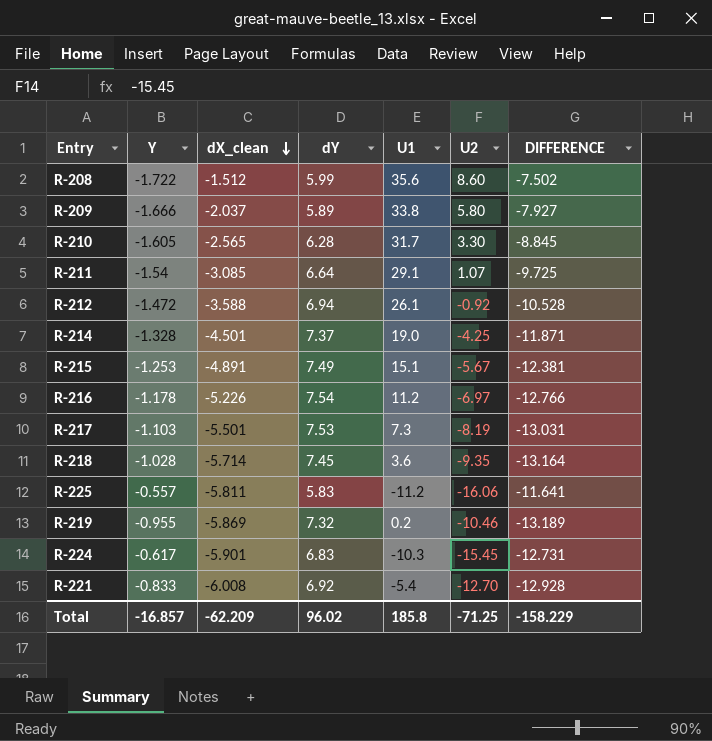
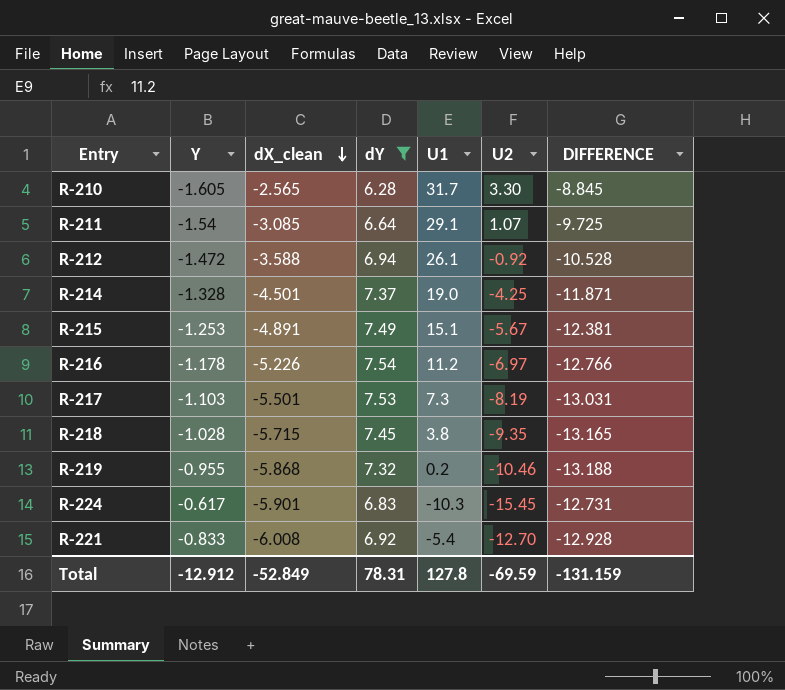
filter: none -> dY >= 6.28
R-218 | dX_clean: -5.714 -> -5.715
R-218 | U1: 3.6 -> 3.8
R-218 | DIFFERENCE: -13.164 -> -13.165
R-219 | dX_clean: -5.869 -> -5.868
R-219 | DIFFERENCE: -13.189 -> -13.188
Total | Y: -16.857 -> -12.912
Total | dX_clean: -62.209 -> -52.849
Total | dY: 96.02 -> 78.31
Total | U1: 185.8 -> 127.8
Total | U2: -71.25 -> -69.59
Total | DIFFERENCE: -158.229 -> -131.159

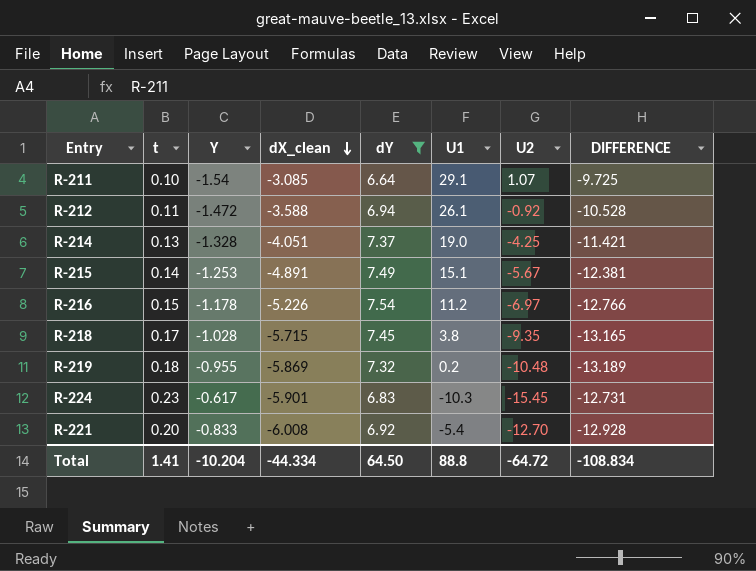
column t | position: none -> 2
row R-210: -1.605 | -2.565 | 6.28 | 31.7 | 3.30 | -8.845 -> none
row R-217: -1.103 | -5.501 | 7.53 | 7.3 | -8.19 | -13.031 -> none
R-214 | dX_clean: -4.501 -> -4.051
R-214 | DIFFERENCE: -11.871 -> -11.421
R-219 | dX_clean: -5.868 -> -5.869
R-219 | U2: -10.46 -> -10.48
R-219 | DIFFERENCE: -13.188 -> -13.189
Total | Y: -12.912 -> -10.204
Total | dX_clean: -52.849 -> -44.334
Total | dY: 78.31 -> 64.50
Total | U1: 127.8 -> 88.8
Total | U2: -69.59 -> -64.72
Total | DIFFERENCE: -131.159 -> -108.834

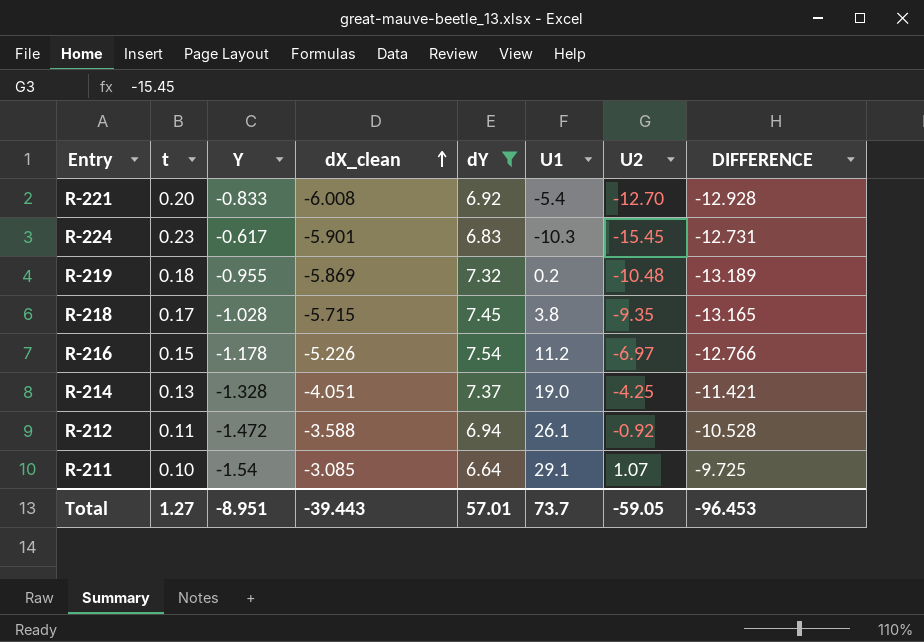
row order: dX_clean descending -> dX_clean ascending
row R-215: 0.14 | -1.253 | -4.891 | 7.49 | 15.1 | -5.67 | -12.381 -> none
Total | t: 1.41 -> 1.27
Total | Y: -10.204 -> -8.951
Total | dX_clean: -44.334 -> -39.443
Total | dY: 64.50 -> 57.01
Total | U1: 88.8 -> 73.7
Total | U2: -64.72 -> -59.05
Total | DIFFERENCE: -108.834 -> -96.453

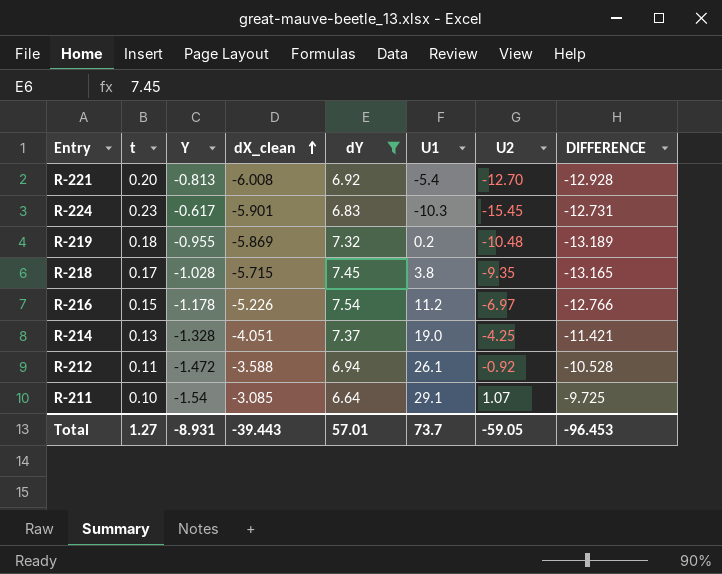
R-221 | Y: -0.833 -> -0.813
Total | Y: -8.951 -> -8.931

